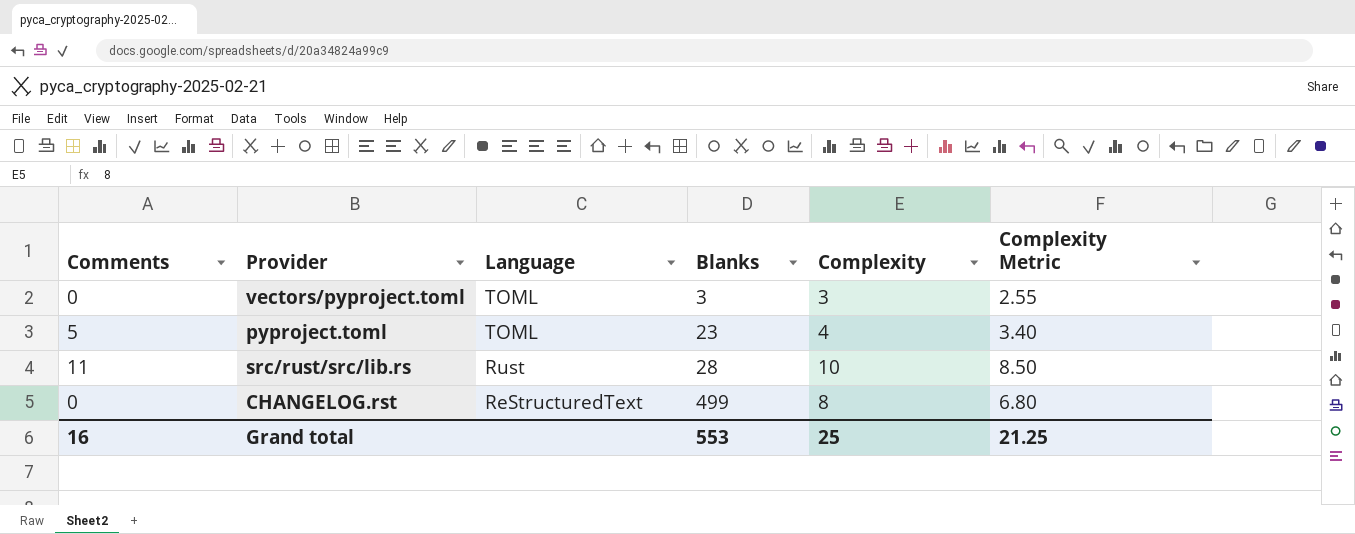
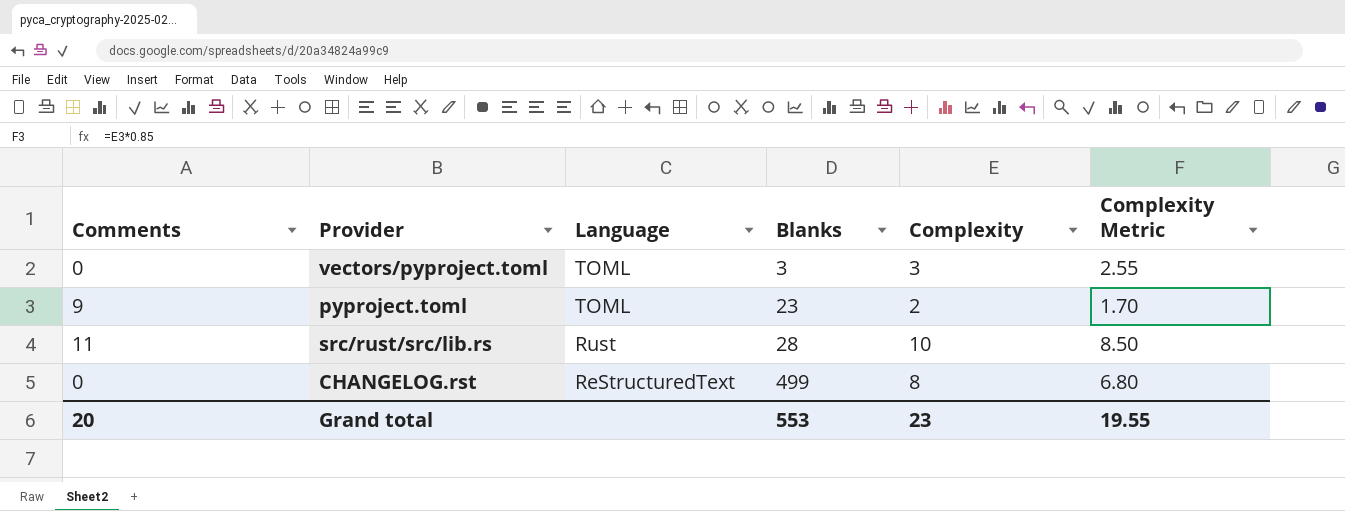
pyproject.toml | Comments: 5 -> 9
pyproject.toml | Complexity: 4 -> 2
pyproject.toml | Complexity Metric: 3.40 -> 1.70
Grand total | Comments: 16 -> 20
Grand total | Complexity: 25 -> 23
Grand total | Complexity Metric: 21.25 -> 19.55

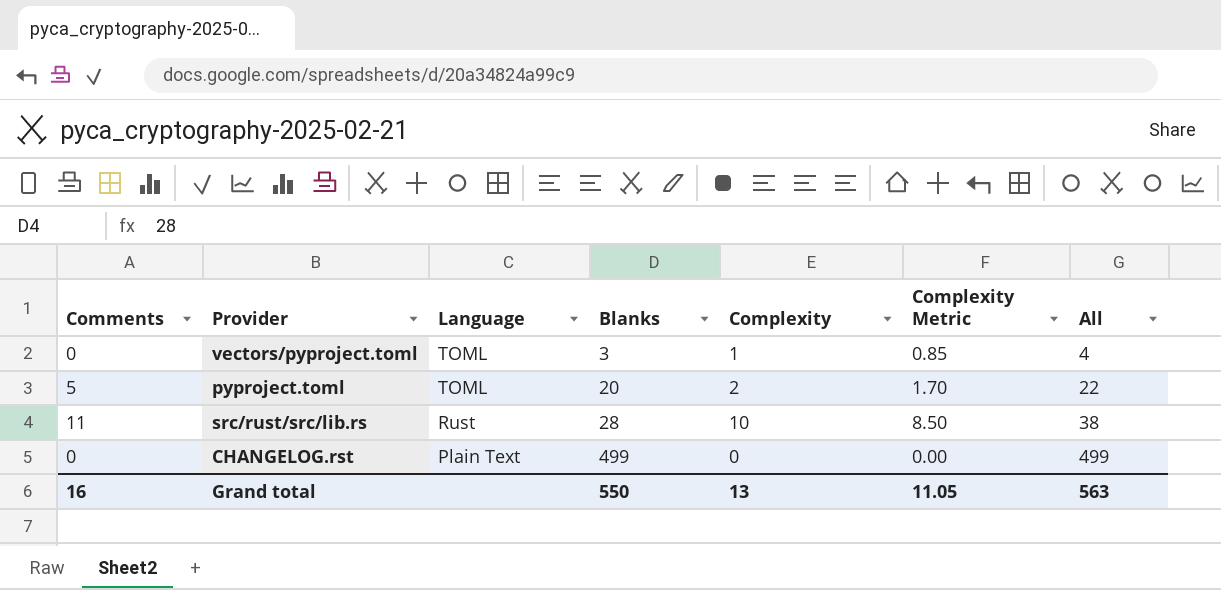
column All | formula: none -> [Blanks] + [Complexity]
vectors/pyproject.toml | Complexity: 3 -> 1
vectors/pyproject.toml | Complexity Metric: 2.55 -> 0.85
pyproject.toml | Comments: 9 -> 5
pyproject.toml | Blanks: 23 -> 20
CHANGELOG.rst | Language: ReStructuredText -> Plain Text
CHANGELOG.rst | Complexity: 8 -> 0
CHANGELOG.rst | Complexity Metric: 6.80 -> 0.00
Grand total | Comments: 20 -> 16
Grand total | Blanks: 553 -> 550
Grand total | Complexity: 23 -> 13
Grand total | Complexity Metric: 19.55 -> 11.05

